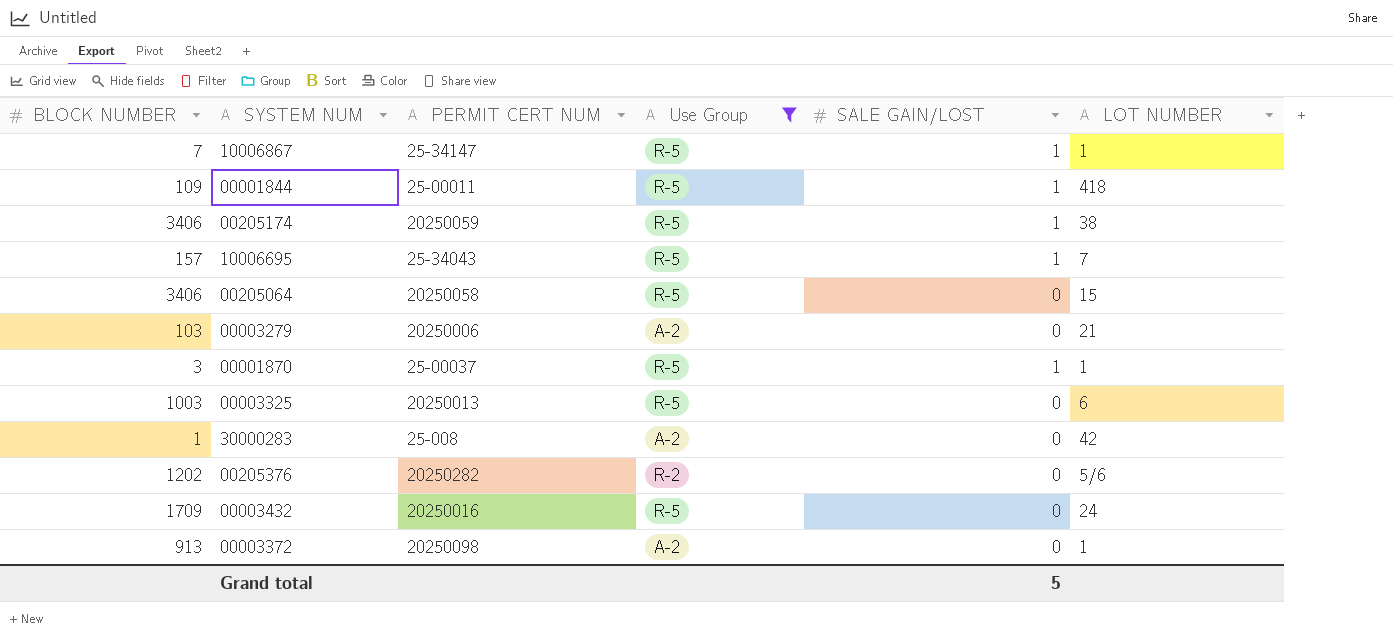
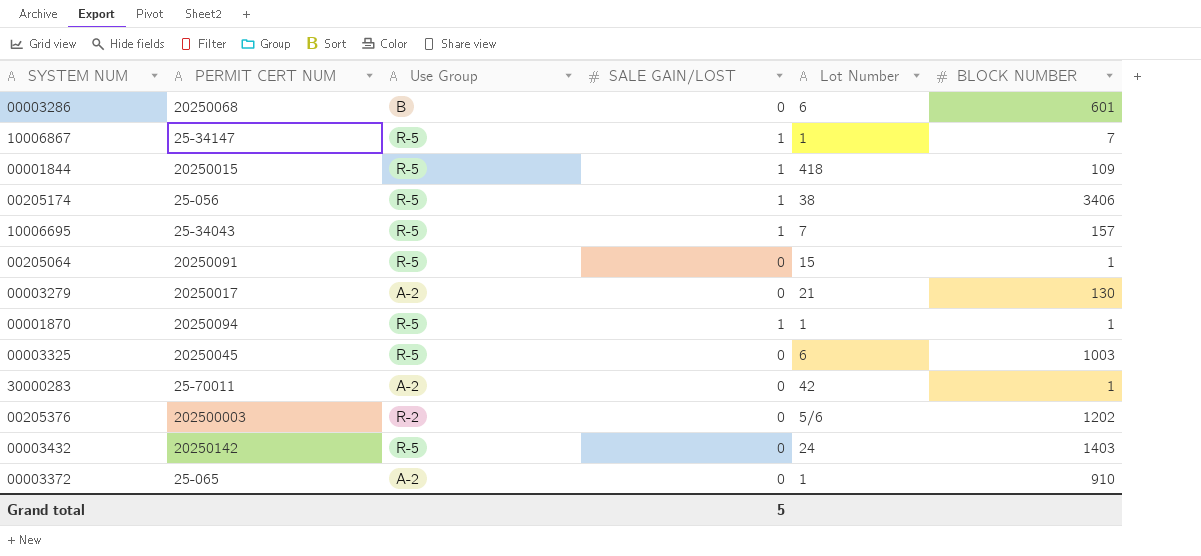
filter: Use Group != B -> none
column name: LOT NUMBER -> Lot Number
column BLOCK NUMBER | position: 1 -> 6
00001844 | PERMIT CERT NUM: 25-00011 -> 20250015
00205174 | PERMIT CERT NUM: 20250059 -> 25-056
00205064 | PERMIT CERT NUM: 20250058 -> 20250091
00205064 | BLOCK NUMBER: 3406 -> 1
00003279 | PERMIT CERT NUM: 20250006 -> 20250017
00003279 | BLOCK NUMBER: 103 -> 130
00001870 | PERMIT CERT NUM: 25-00037 -> 20250094
00001870 | BLOCK NUMBER: 3 -> 1
00003325 | PERMIT CERT NUM: 20250013 -> 20250045
30000283 | PERMIT CERT NUM: 25-008 -> 25-70011
00205376 | PERMIT CERT NUM: 20250282 -> 202500003
00003432 | PERMIT CERT NUM: 20250016 -> 20250142
00003432 | BLOCK NUMBER: 1709 -> 1403
00003372 | PERMIT CERT NUM: 20250098 -> 25-065
00003372 | BLOCK NUMBER: 913 -> 910

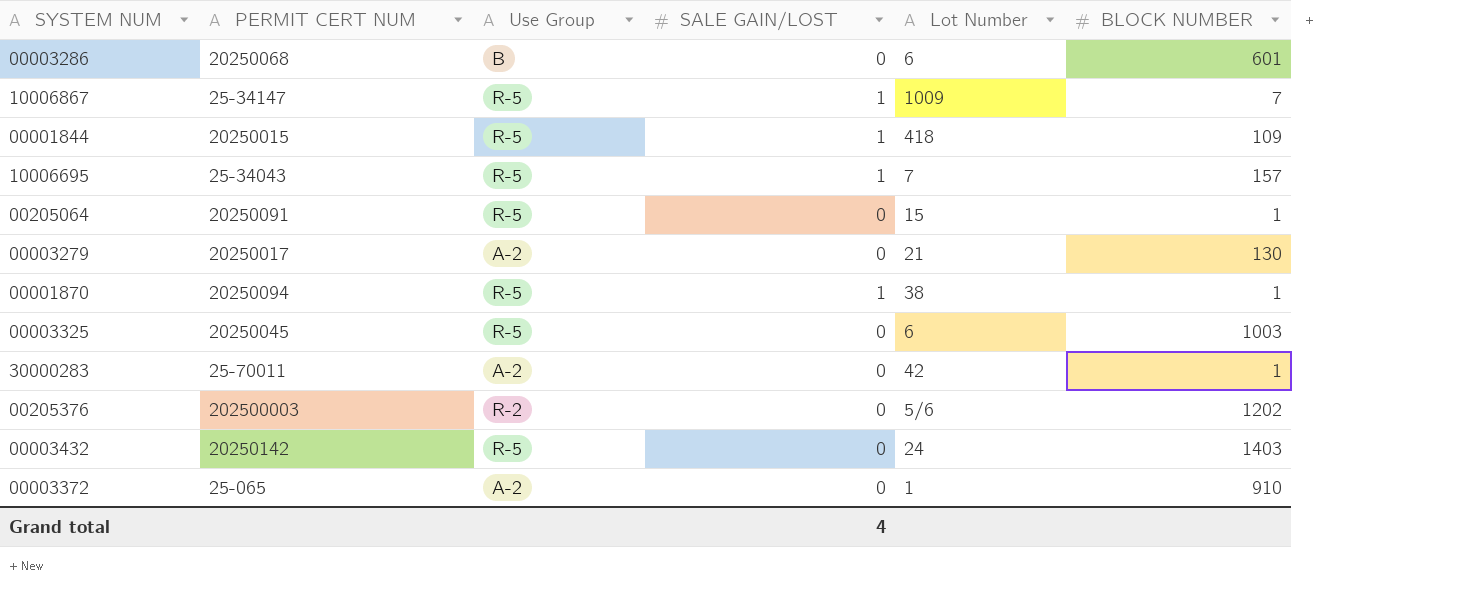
row 00205174: 25-056 | R-5 | 1 | 38 | 3406 -> none
10006867 | Lot Number: 1 -> 1009
00001870 | Lot Number: 1 -> 38
Grand total | SALE GAIN/LOST: 5 -> 4

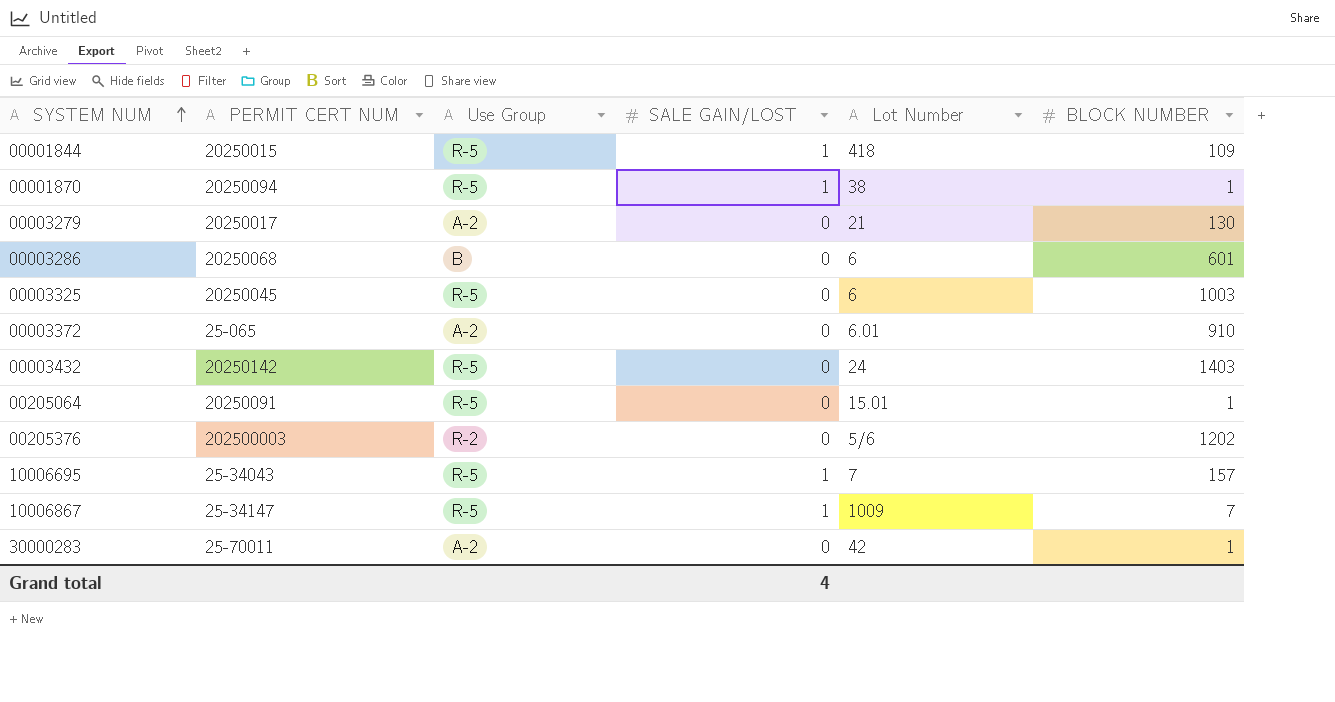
row order: none -> SYSTEM NUM ascending
00003372 | Lot Number: 1 -> 6.01
00205064 | Lot Number: 15 -> 15.01

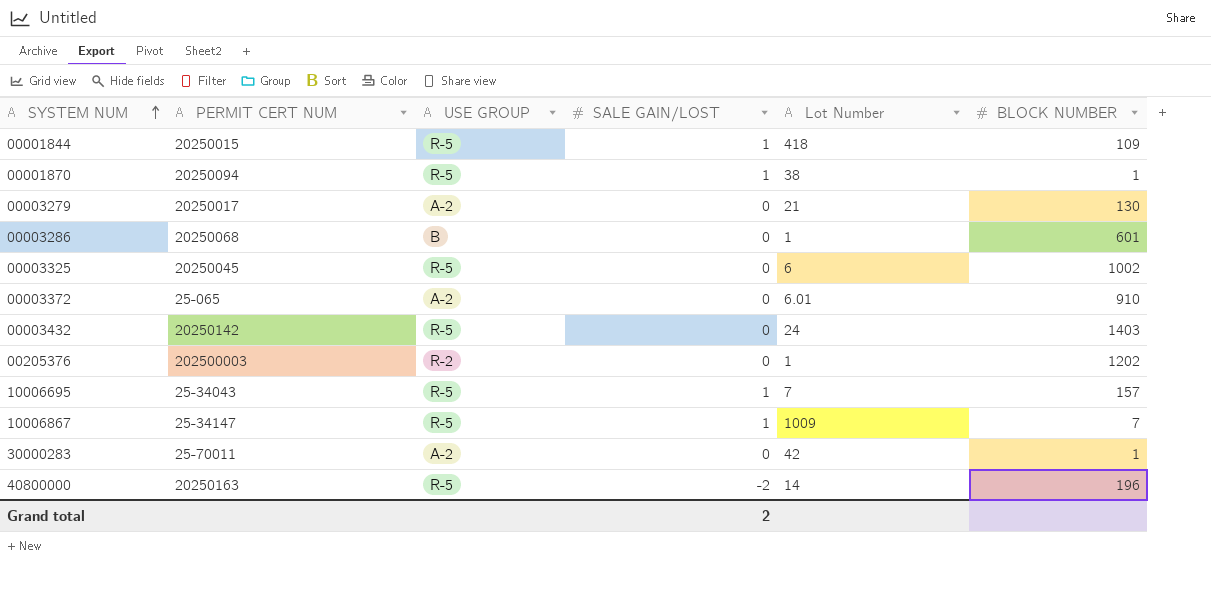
column name: Use Group -> USE GROUP
row 00205064: 20250091 | R-5 | 0 | 15.01 | 1 -> none
00003286 | Lot Number: 6 -> 1
00003325 | BLOCK NUMBER: 1003 -> 1002
00205376 | Lot Number: 5/6 -> 1
row 40800000: none -> 20250163 | R-5 | -2 | 14 | 196
Grand total | SALE GAIN/LOST: 4 -> 2

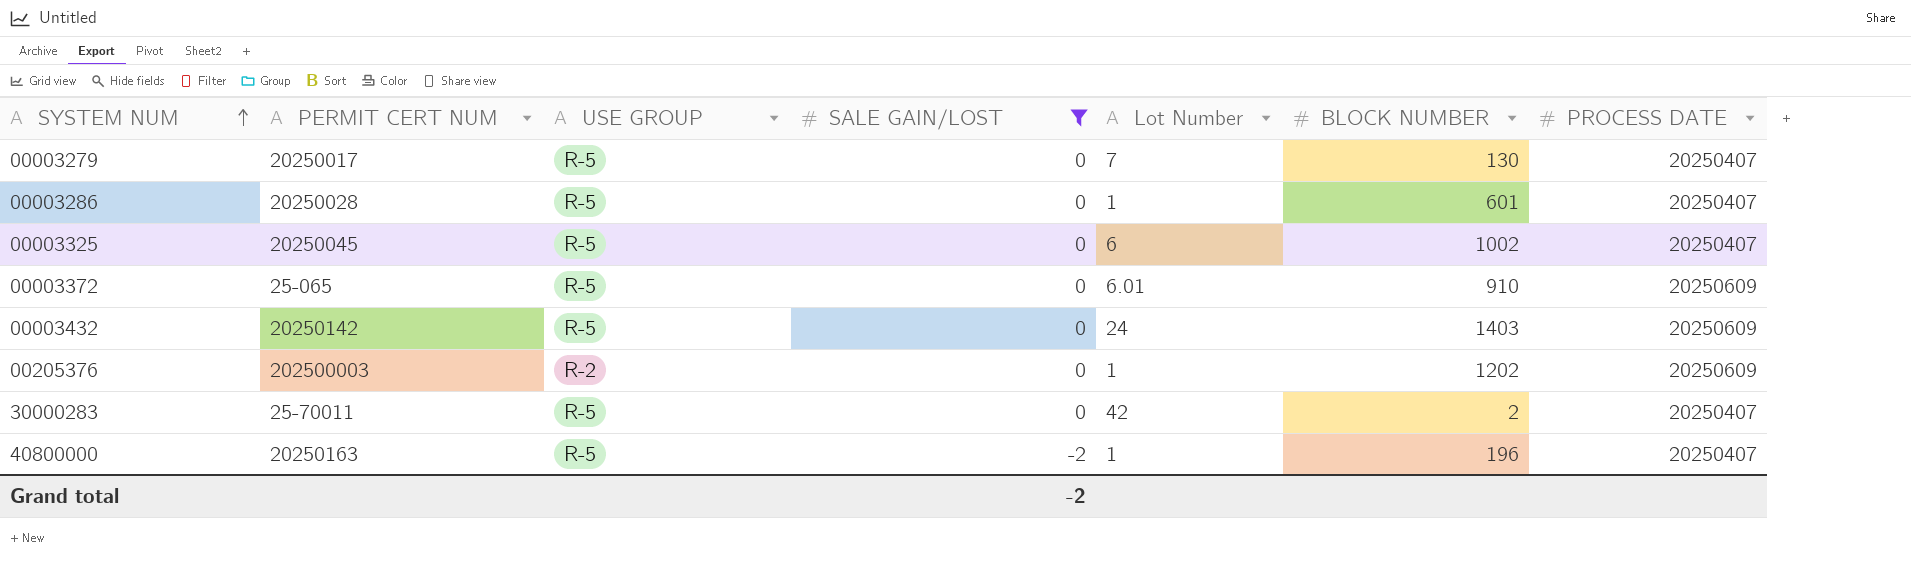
filter: none -> SALE GAIN/LOST != 1
column PROCESS DATE | position: none -> 7
00003279 | USE GROUP: A-2 -> R-5
00003279 | Lot Number: 21 -> 7
00003286 | PERMIT CERT NUM: 20250068 -> 20250028
00003286 | USE GROUP: B -> R-5
00003372 | USE GROUP: A-2 -> R-5
30000283 | USE GROUP: A-2 -> R-5
30000283 | BLOCK NUMBER: 1 -> 2
40800000 | Lot Number: 14 -> 1
Grand total | SALE GAIN/LOST: 2 -> -2

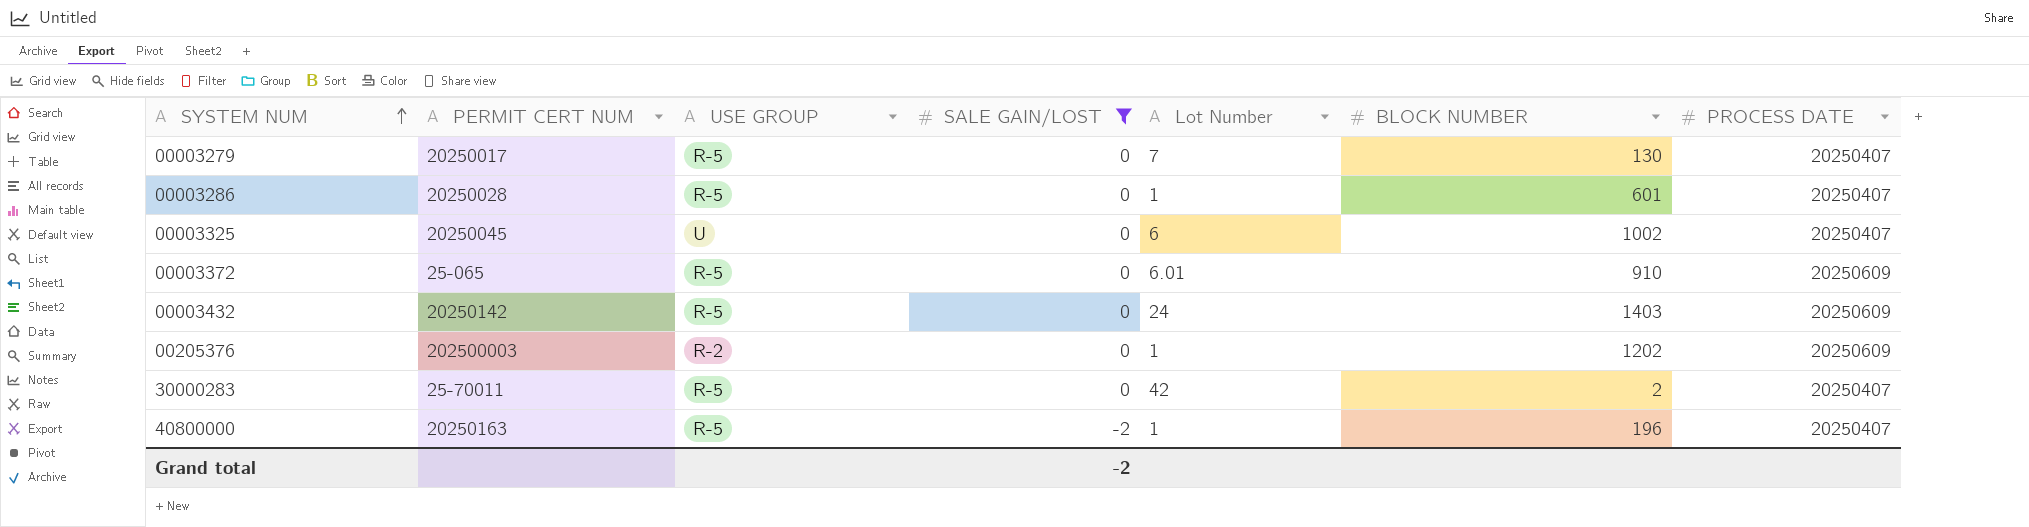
00003325 | USE GROUP: R-5 -> U

